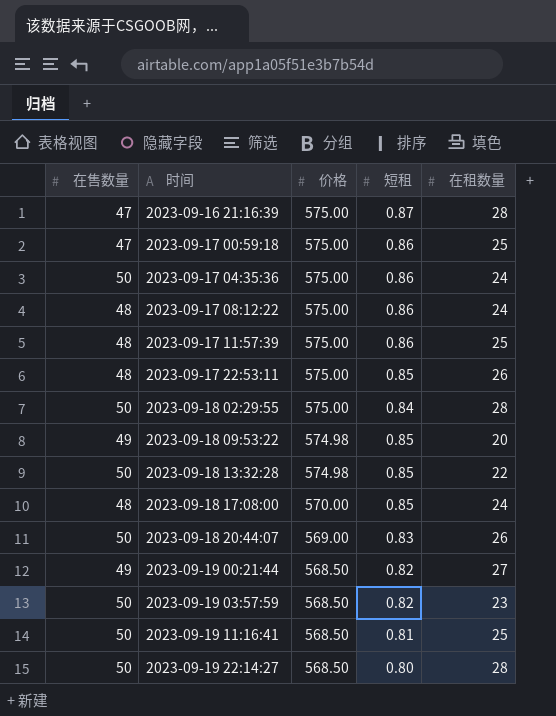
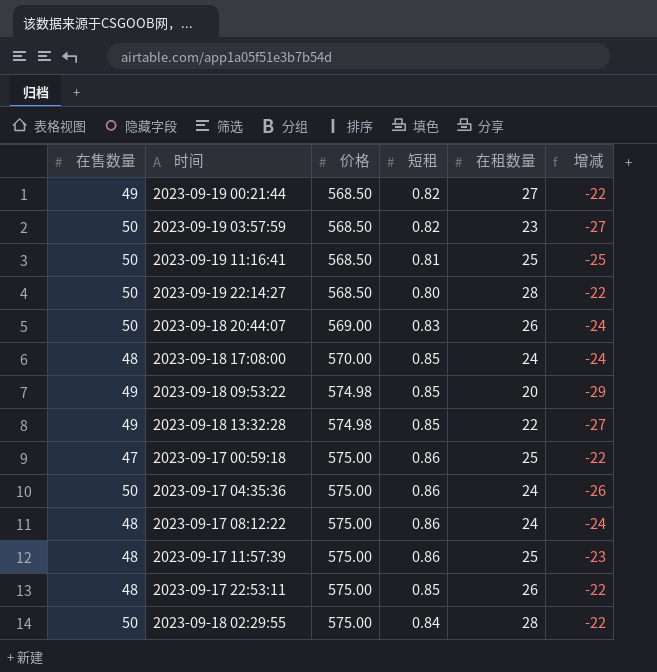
row order: 时间 ascending -> 价格 ascending
column 增减 | formula: none -> [在租数量] - [在售数量]
row 2023-09-16 21:16:39: 47 | 575.00 | 0.87 | 28 -> none
2023-09-18 13:32:28 | 在售数量: 50 -> 49

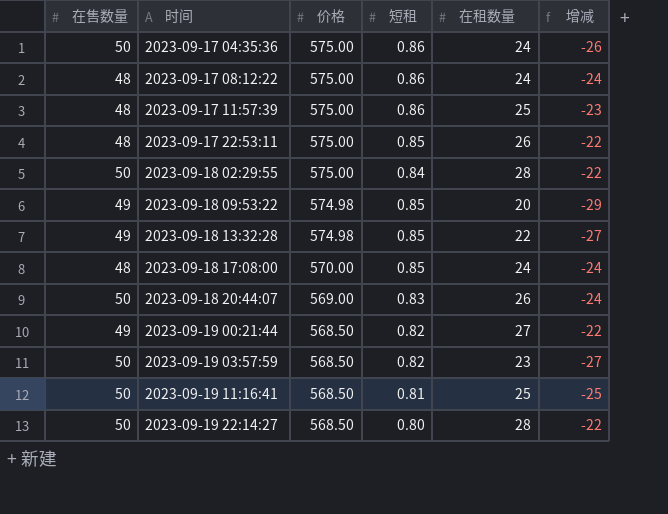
row order: 价格 ascending -> 时间 ascending
row 2023-09-17 00:59:18: 47 | 575.00 | 0.86 | 25 | -22 -> none

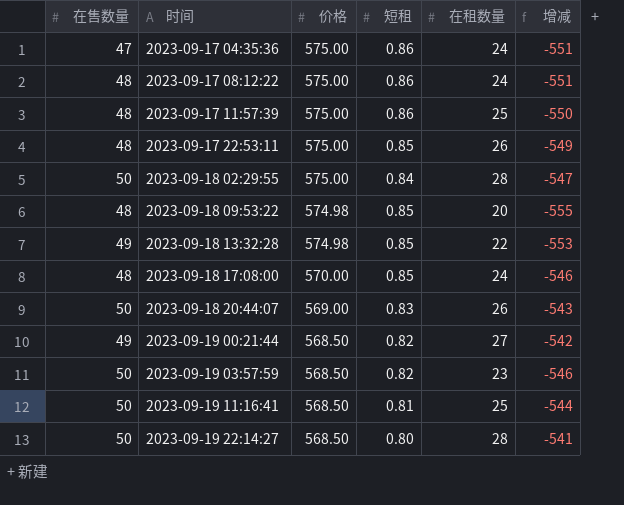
column 增减 | formula: [在租数量] - [在售数量] -> [在租数量] - [价格]
2023-09-17 04:35:36 | 在售数量: 50 -> 47
2023-09-18 09:53:22 | 在售数量: 49 -> 48

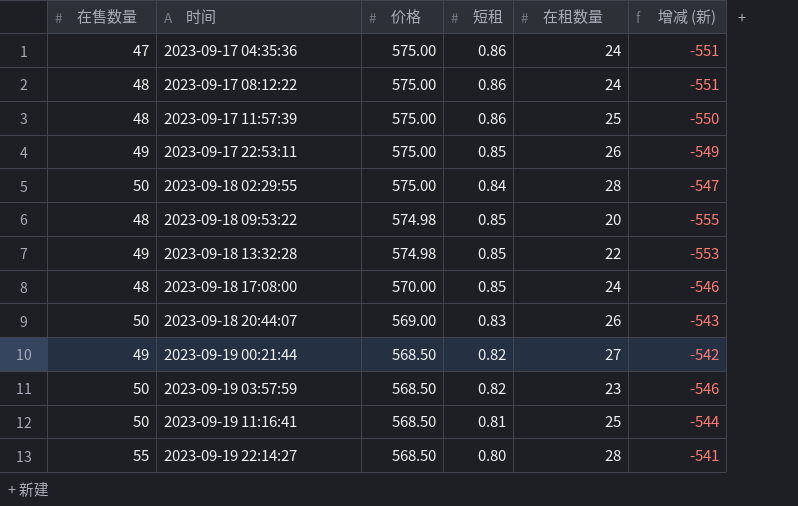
column name: 增减 -> 增减 (新)
2023-09-17 22:53:11 | 在售数量: 48 -> 49
2023-09-19 22:14:27 | 在售数量: 50 -> 55

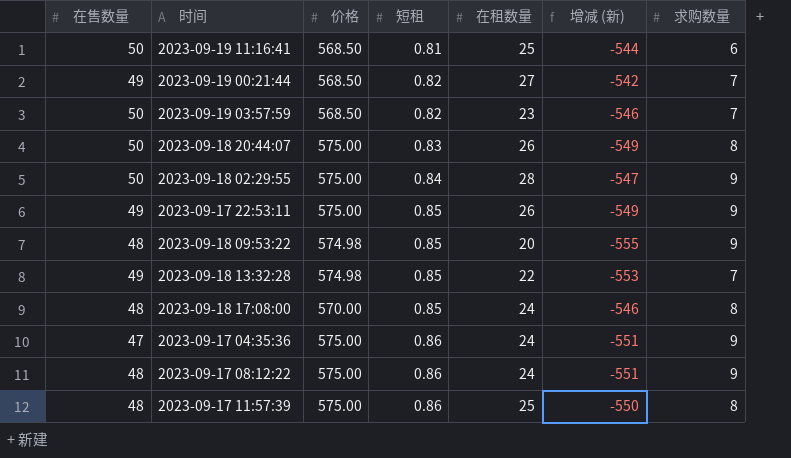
row order: 时间 ascending -> 短租 ascending
column 求购数量 | position: none -> 7
row 2023-09-19 22:14:27: 55 | 568.50 | 0.80 | 28 | -541 -> none
2023-09-18 20:44:07 | 价格: 569.00 -> 575.00
2023-09-18 20:44:07 | 增减 (新): -543 -> -549

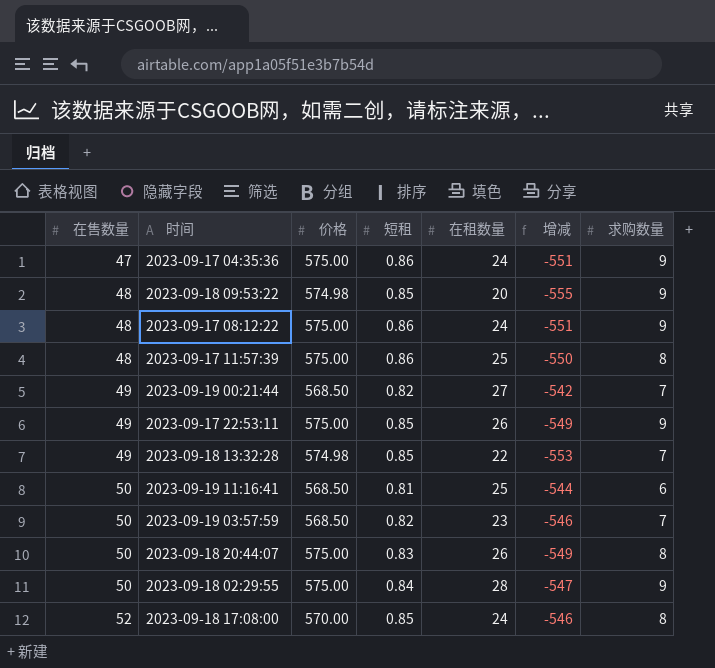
row order: 短租 ascending -> 在售数量 ascending
column name: 增减 (新) -> 增减
2023-09-18 17:08:00 | 在售数量: 48 -> 52

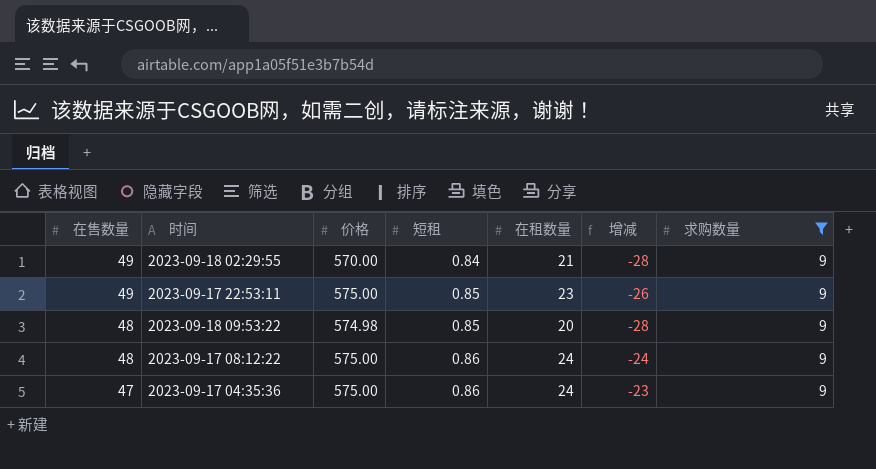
filter: none -> 求购数量 = 9
row order: 在售数量 ascending -> 在售数量 descending
column 增减 | formula: [在租数量] - [价格] -> [在租数量] - [在售数量]
2023-09-18 02:29:55 | 在售数量: 50 -> 49
2023-09-18 02:29:55 | 价格: 575.00 -> 570.00
2023-09-18 02:29:55 | 在租数量: 28 -> 21
2023-09-17 22:53:11 | 在租数量: 26 -> 23

